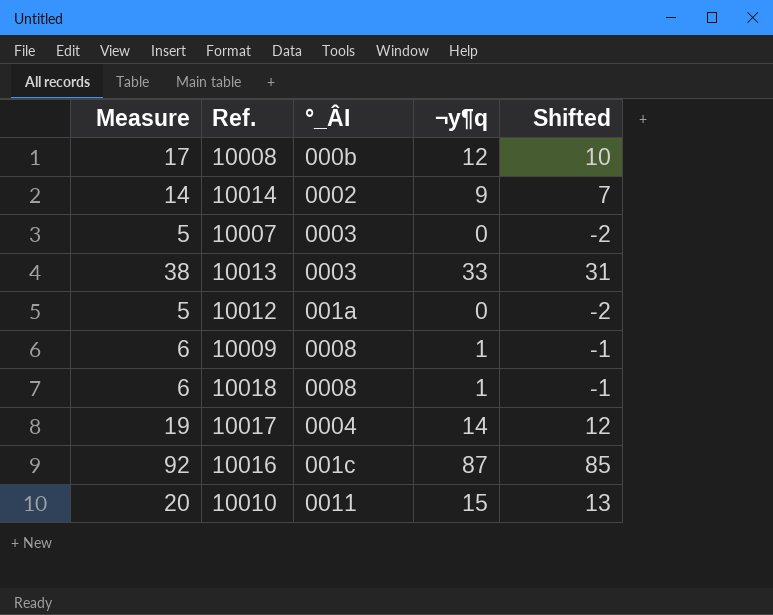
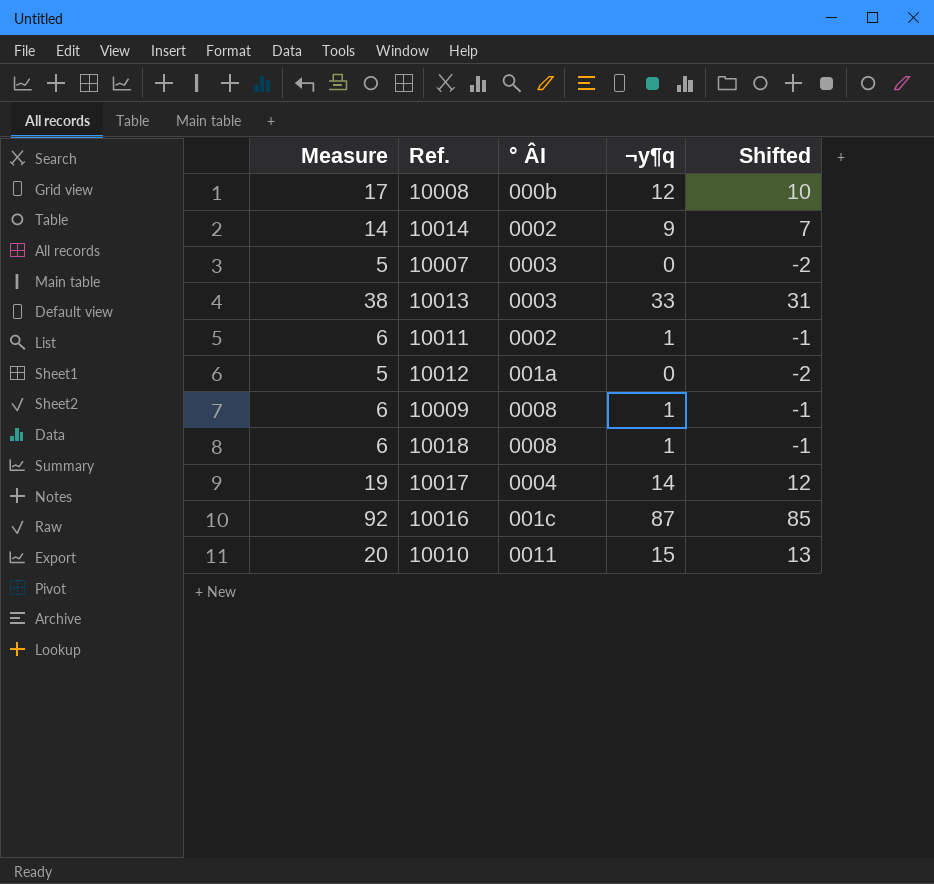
column name: °_ÂI -> ° ÂI
row 10011: none -> 6 | 0002 | 1 | -1

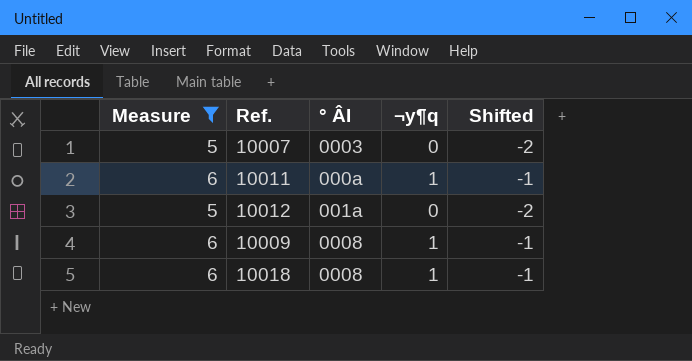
filter: none -> Measure <= 6
10011 | ° ÂI: 0002 -> 000a

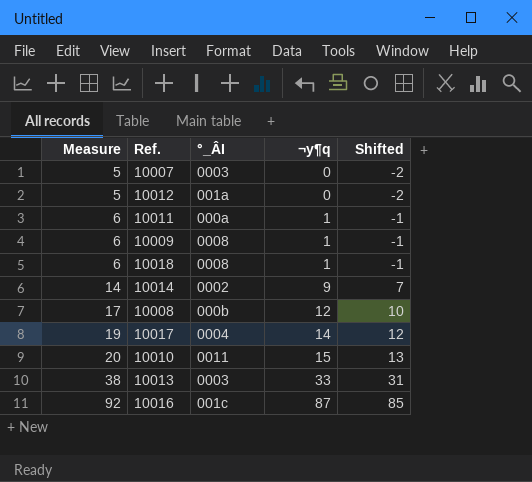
filter: Measure <= 6 -> none
row order: none -> Measure ascending
column name: ° ÂI -> °_ÂI

